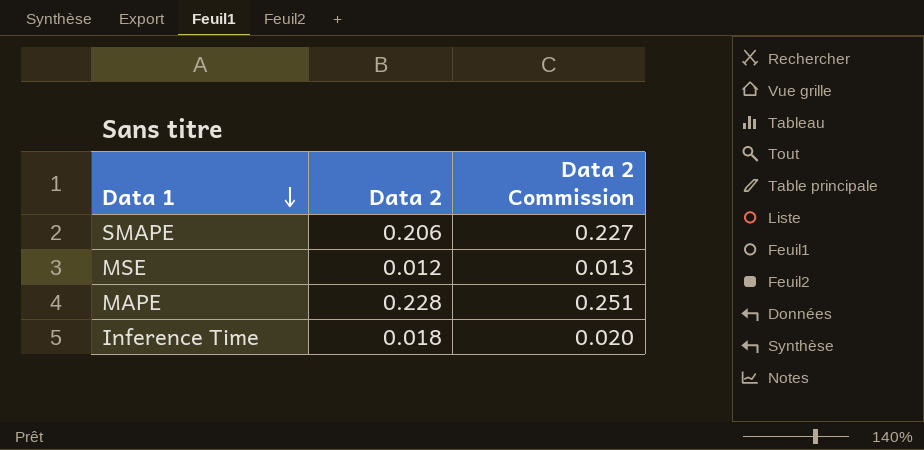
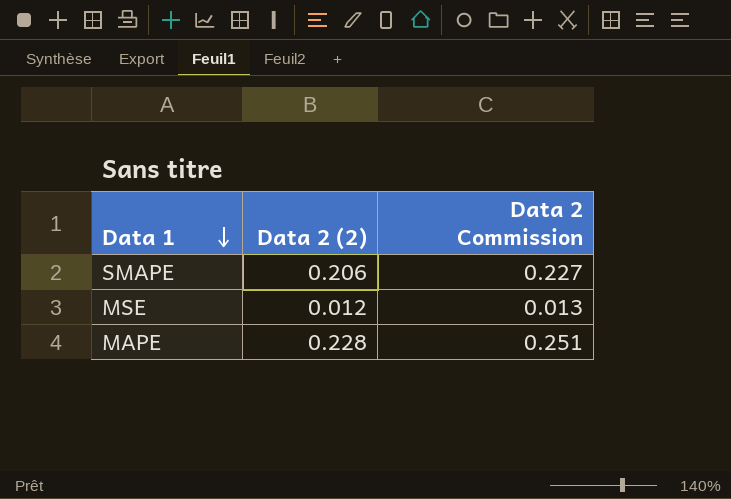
column name: Data 2 -> Data 2 (2)
row Inference Time: 0.018 | 0.020 -> none

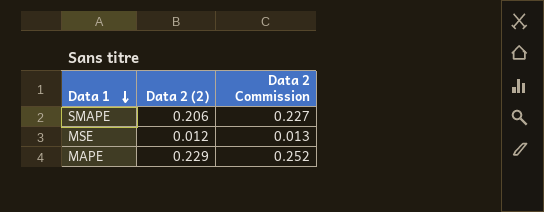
MAPE | Data 2 (2): 0.228 -> 0.229
MAPE | Data 2 Commission: 0.251 -> 0.252

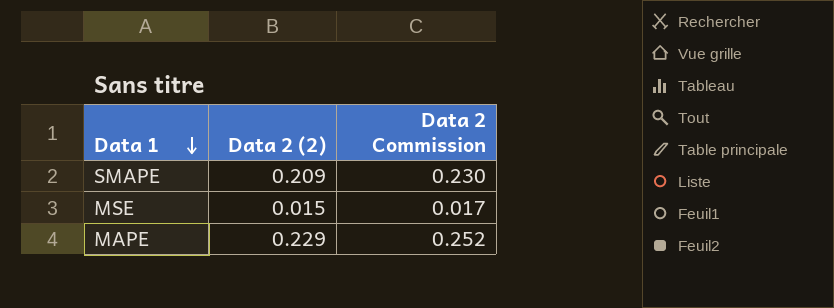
SMAPE | Data 2 (2): 0.206 -> 0.209
SMAPE | Data 2 Commission: 0.227 -> 0.230
MSE | Data 2 (2): 0.012 -> 0.015
MSE | Data 2 Commission: 0.013 -> 0.017

